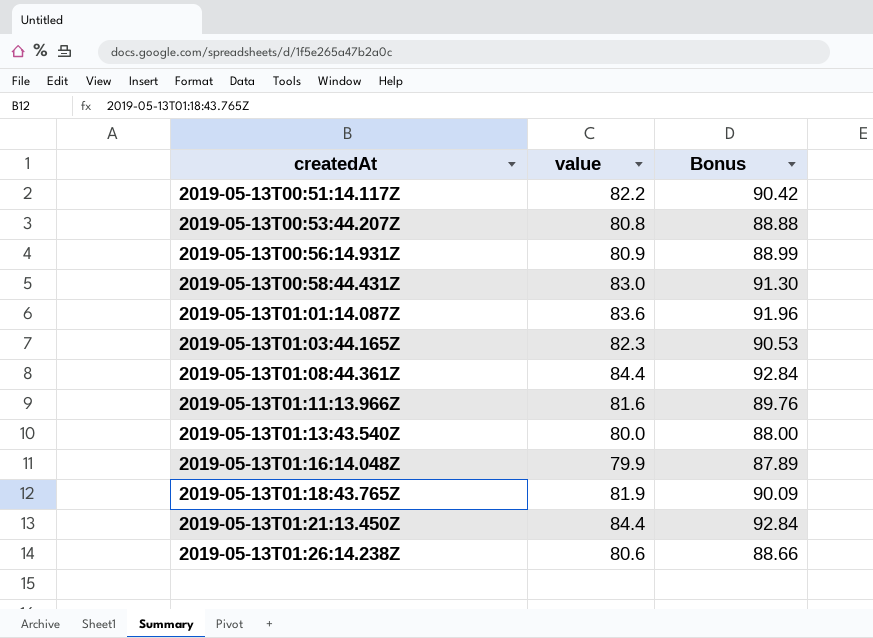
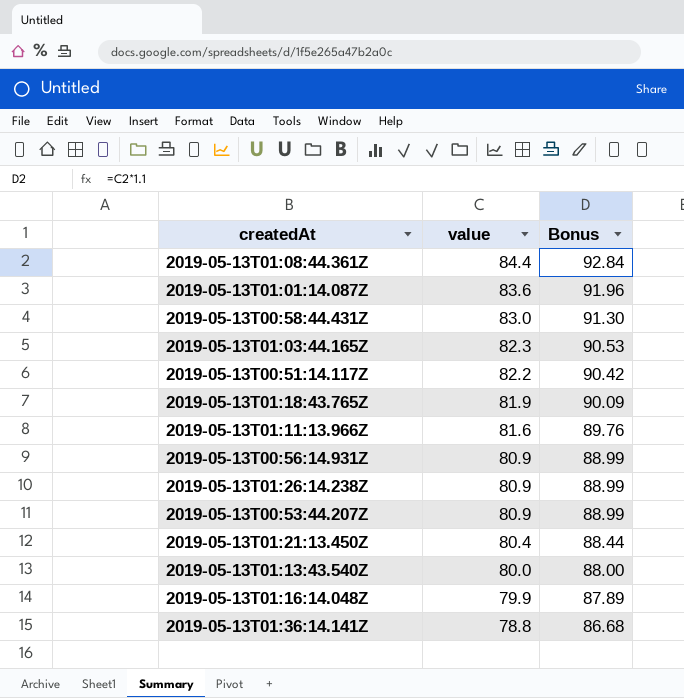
row order: createdAt ascending -> value descending
2019-05-13T01:26:14.238Z | value: 80.6 -> 80.9
2019-05-13T01:26:14.238Z | Bonus: 88.66 -> 88.99
2019-05-13T00:53:44.207Z | value: 80.8 -> 80.9
2019-05-13T00:53:44.207Z | Bonus: 88.88 -> 88.99
2019-05-13T01:21:13.450Z | value: 84.4 -> 80.4
2019-05-13T01:21:13.450Z | Bonus: 92.84 -> 88.44
row 2019-05-13T01:36:14.141Z: none -> 78.8 | 86.68

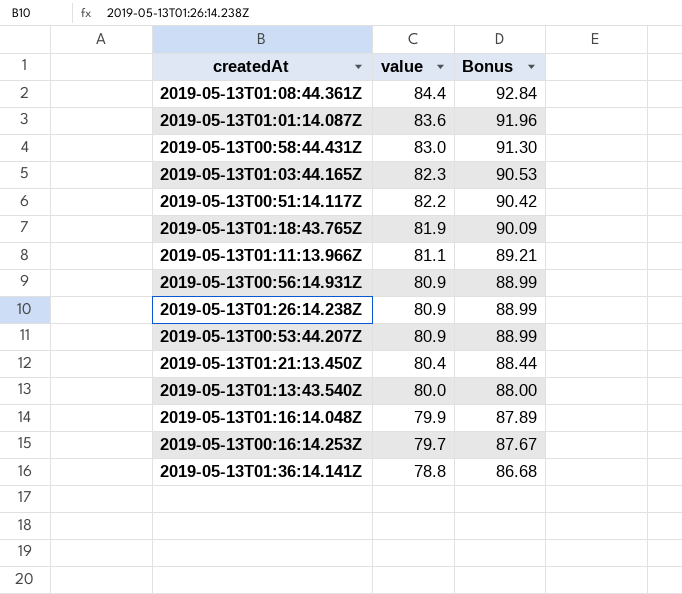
2019-05-13T01:11:13.966Z | value: 81.6 -> 81.1
2019-05-13T01:11:13.966Z | Bonus: 89.76 -> 89.21
row 2019-05-13T00:16:14.253Z: none -> 79.7 | 87.67

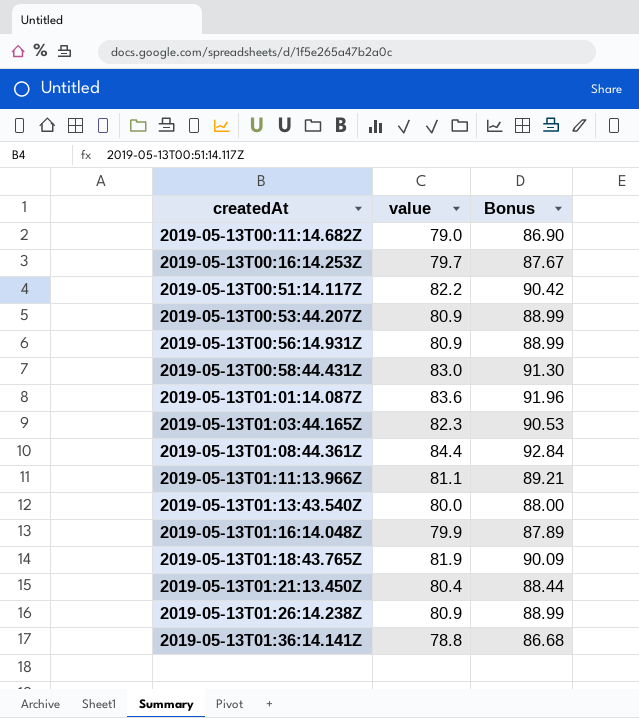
row order: value descending -> createdAt ascending
row 2019-05-13T00:11:14.682Z: none -> 79.0 | 86.90

